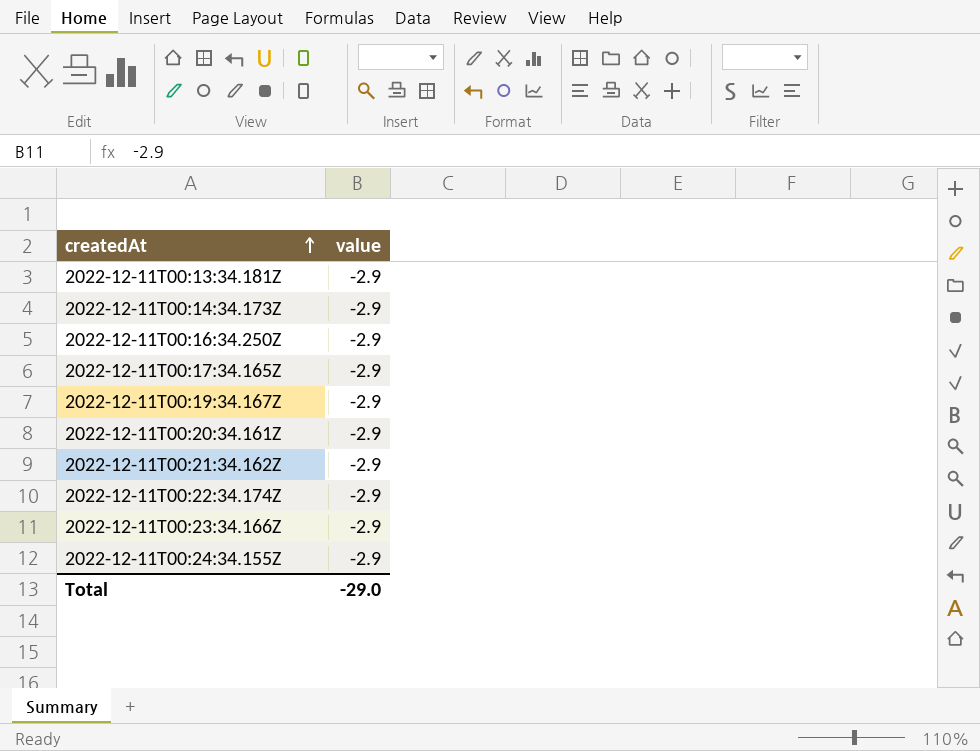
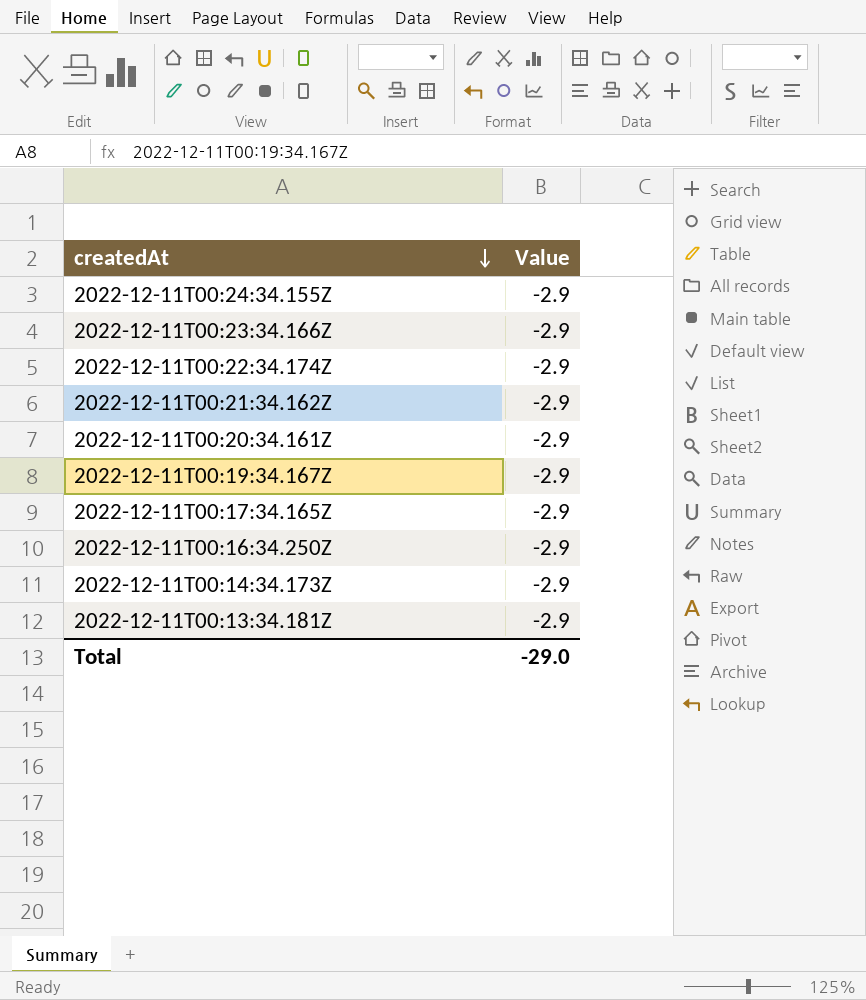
row order: createdAt ascending -> createdAt descending
column name: value -> Value

